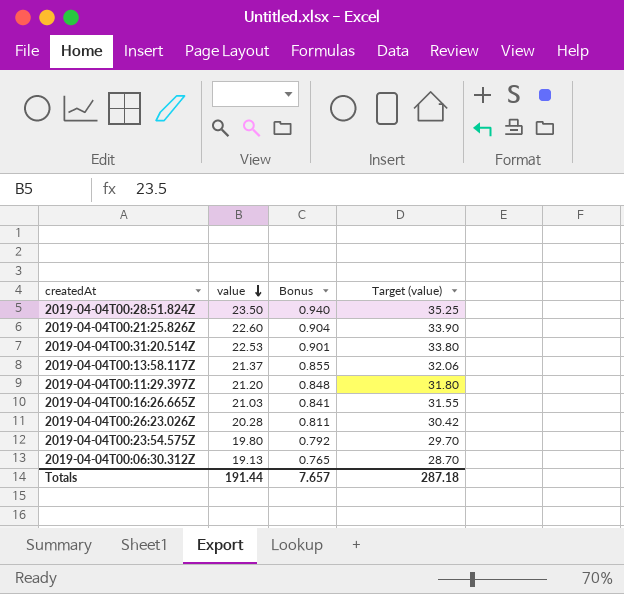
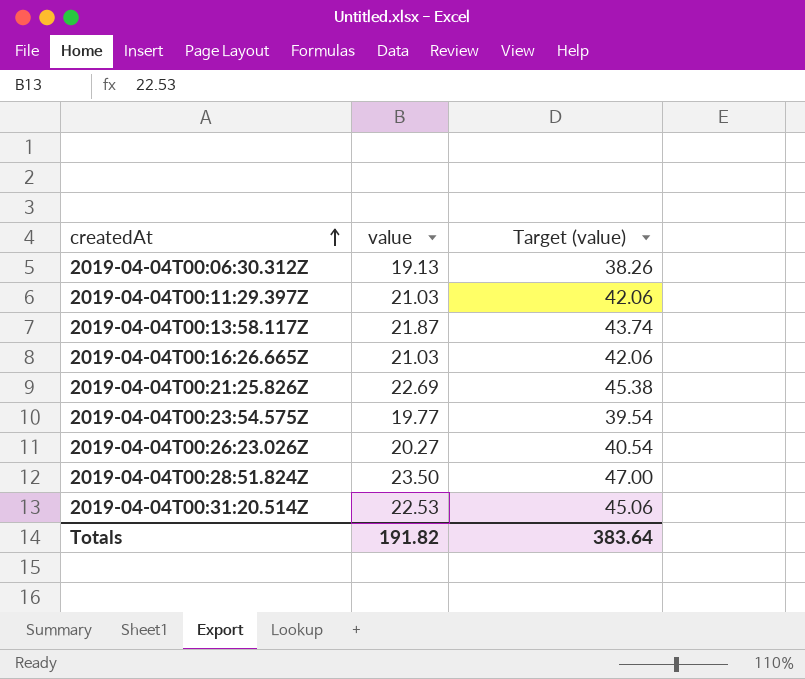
row order: value descending -> createdAt ascending
column Bonus | formula: [value] * 0.04 -> none
column Target (value) | formula: [value] * 1.5 -> [value] * 2
2019-04-04T00:11:29.397Z | value: 21.20 -> 21.03
2019-04-04T00:13:58.117Z | value: 21.37 -> 21.87
2019-04-04T00:21:25.826Z | value: 22.60 -> 22.69
2019-04-04T00:23:54.575Z | value: 19.80 -> 19.77
2019-04-04T00:26:23.026Z | value: 20.28 -> 20.27
Totals | value: 191.44 -> 191.82
Totals | Target (value): 287.18 -> 383.64

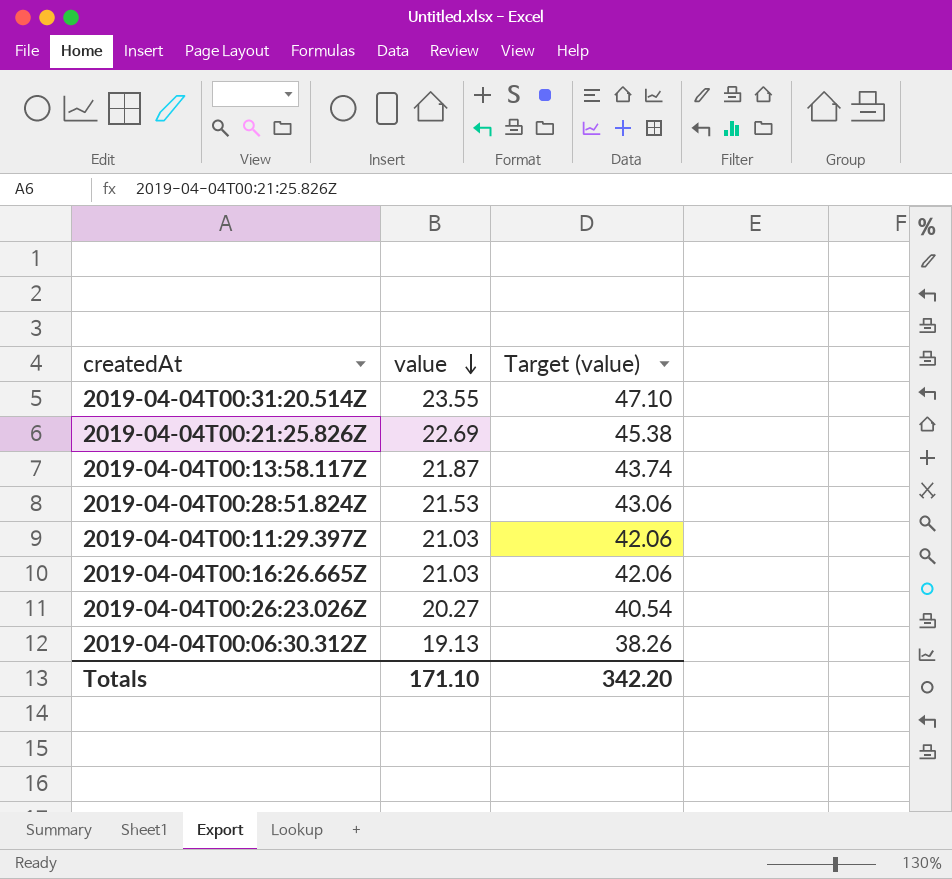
row order: createdAt ascending -> value descending
row 2019-04-04T00:23:54.575Z: 19.77 | 39.54 -> none
2019-04-04T00:31:20.514Z | value: 22.53 -> 23.55
2019-04-04T00:31:20.514Z | Target (value): 45.06 -> 47.10
2019-04-04T00:28:51.824Z | value: 23.50 -> 21.53
2019-04-04T00:28:51.824Z | Target (value): 47.00 -> 43.06
Totals | value: 191.82 -> 171.10
Totals | Target (value): 383.64 -> 342.20

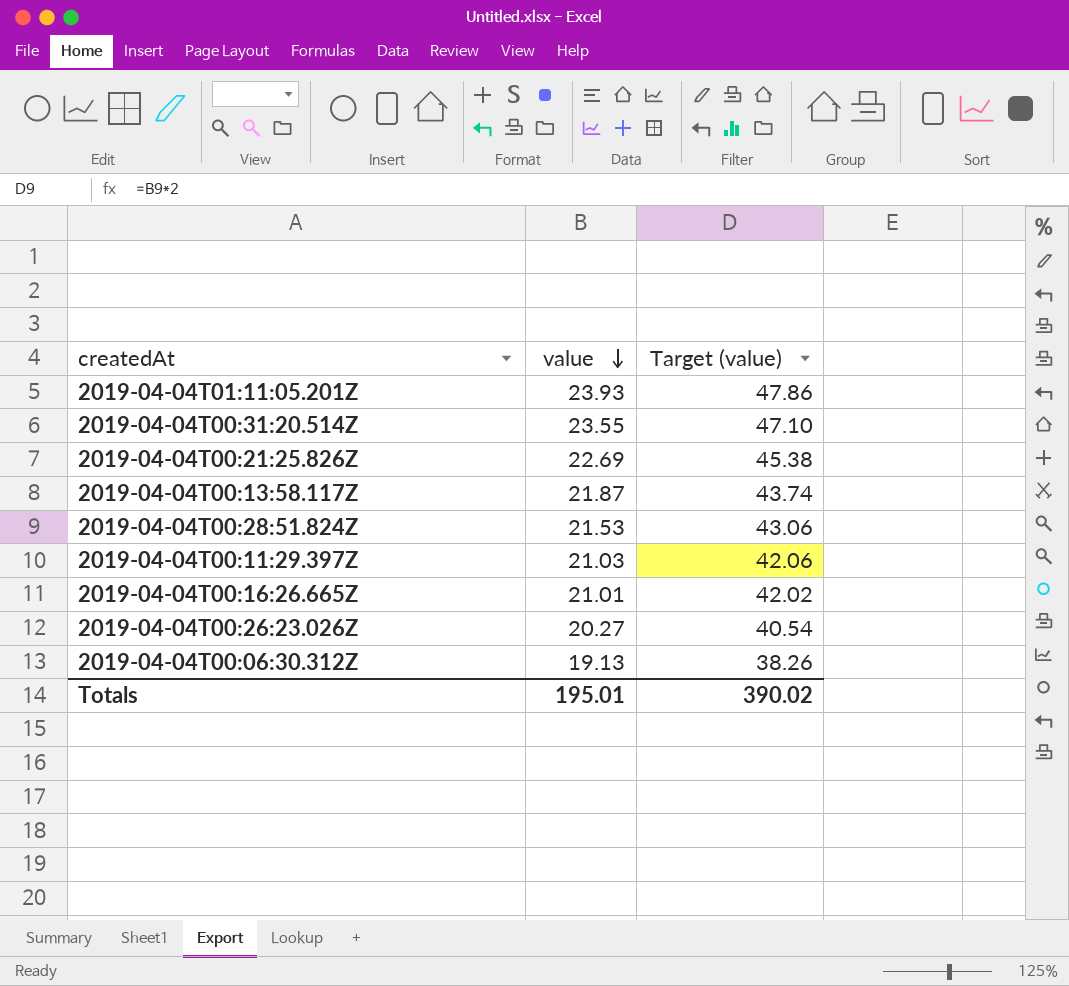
row 2019-04-04T01:11:05.201Z: none -> 23.93 | 47.86
2019-04-04T00:16:26.665Z | value: 21.03 -> 21.01
2019-04-04T00:16:26.665Z | Target (value): 42.06 -> 42.02
Totals | value: 171.10 -> 195.01
Totals | Target (value): 342.20 -> 390.02

